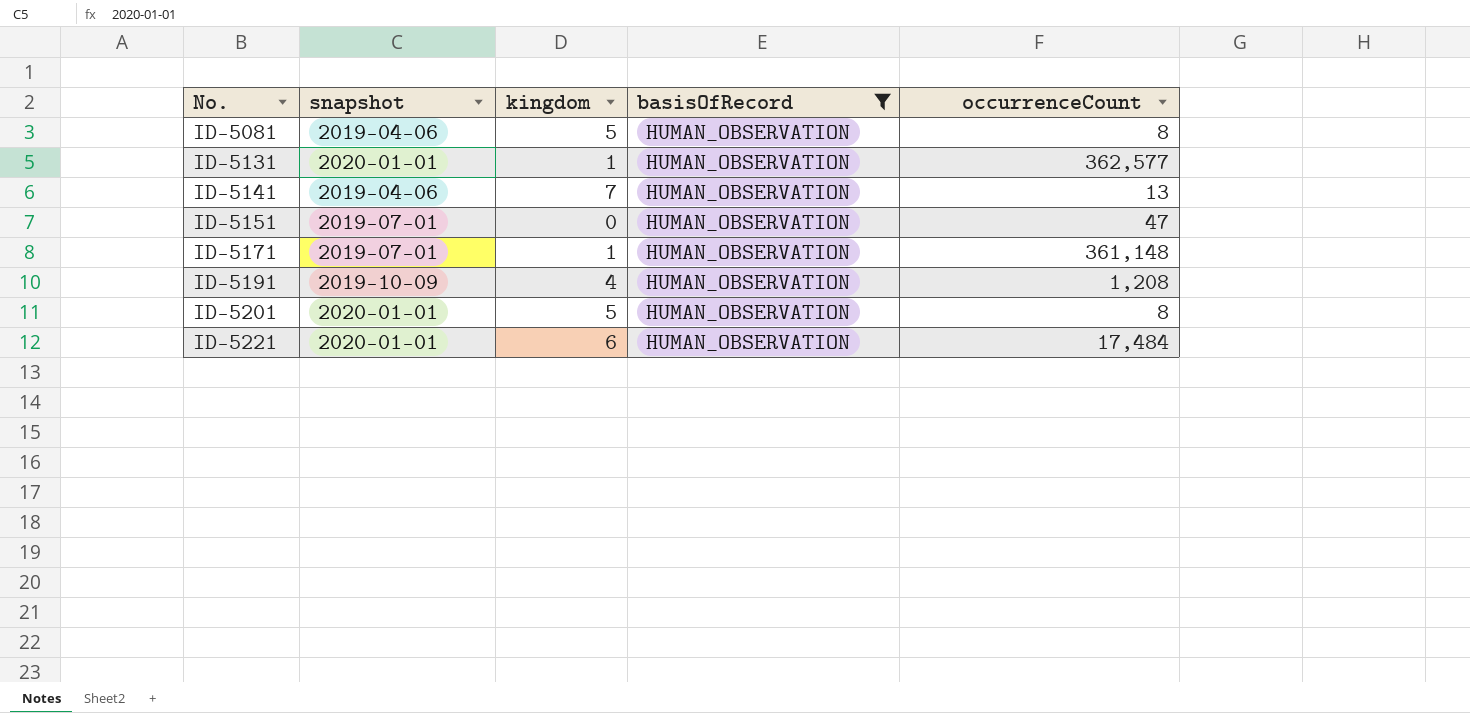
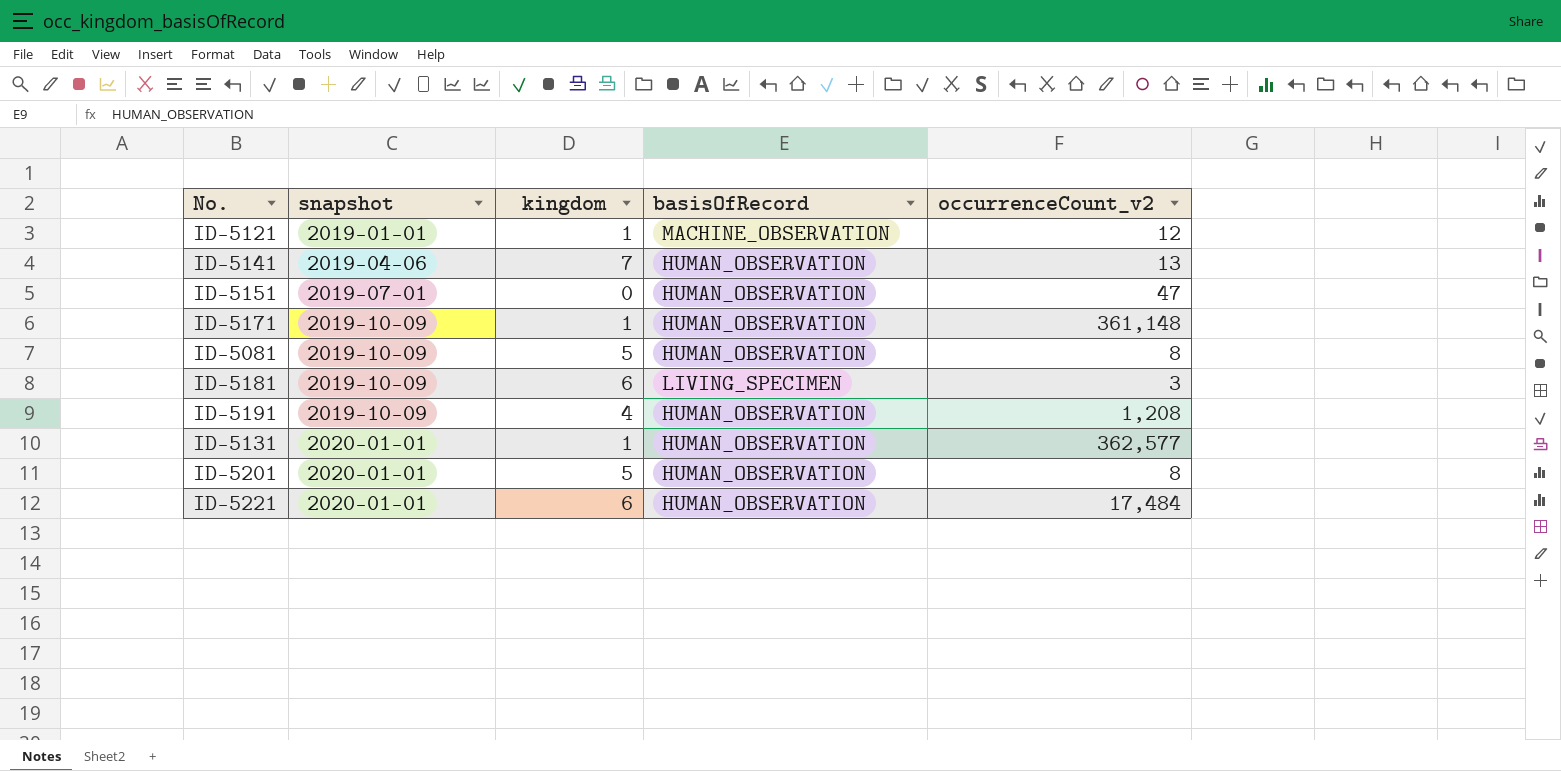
filter: basisOfRecord = HUMAN_OBSERVATION -> none
row order: No. ascending -> snapshot ascending
column name: occurrenceCount -> occurrenceCount_v2
ID-5171 | snapshot: 2019-07-01 -> 2019-10-09
ID-5081 | snapshot: 2019-04-06 -> 2019-10-09

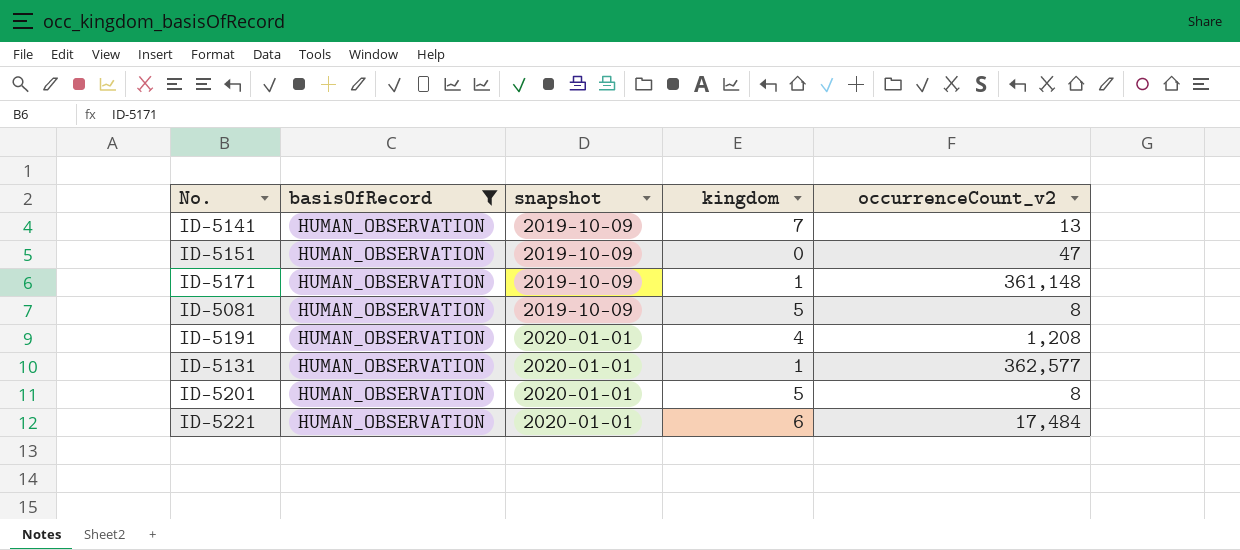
filter: none -> basisOfRecord = HUMAN_OBSERVATION
column basisOfRecord | position: 4 -> 2
ID-5141 | snapshot: 2019-04-06 -> 2019-10-09
ID-5151 | snapshot: 2019-07-01 -> 2019-10-09
ID-5191 | snapshot: 2019-10-09 -> 2020-01-01

